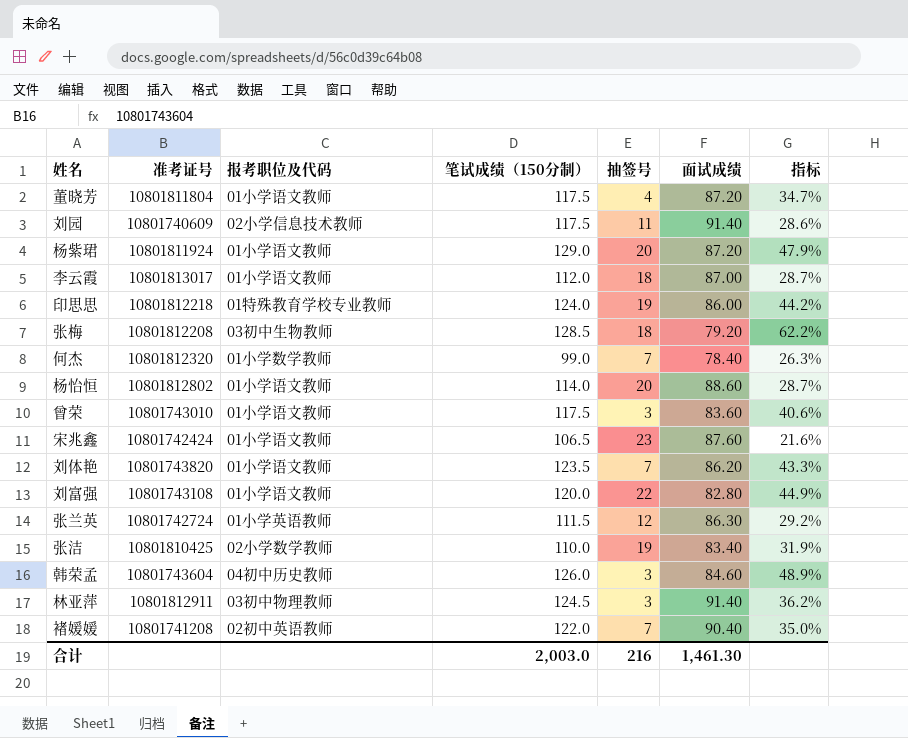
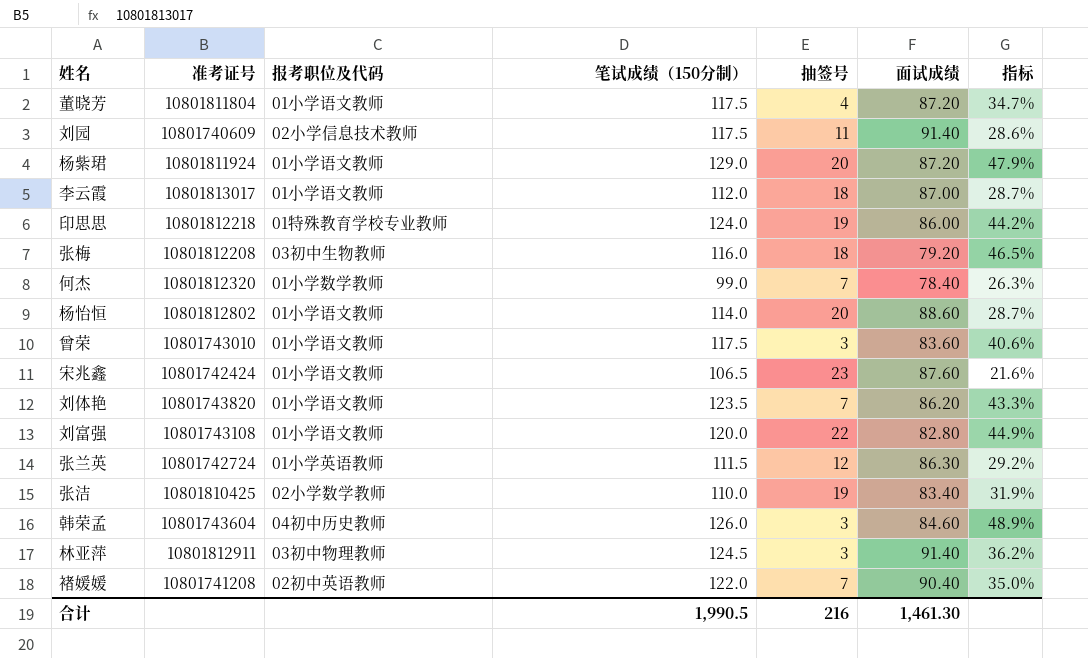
张梅 | 笔试成绩（150分制）: 128.5 -> 116.0
张梅 | 指标: 62.2% -> 46.5%
合计 | 笔试成绩（150分制）: 2,003.0 -> 1,990.5

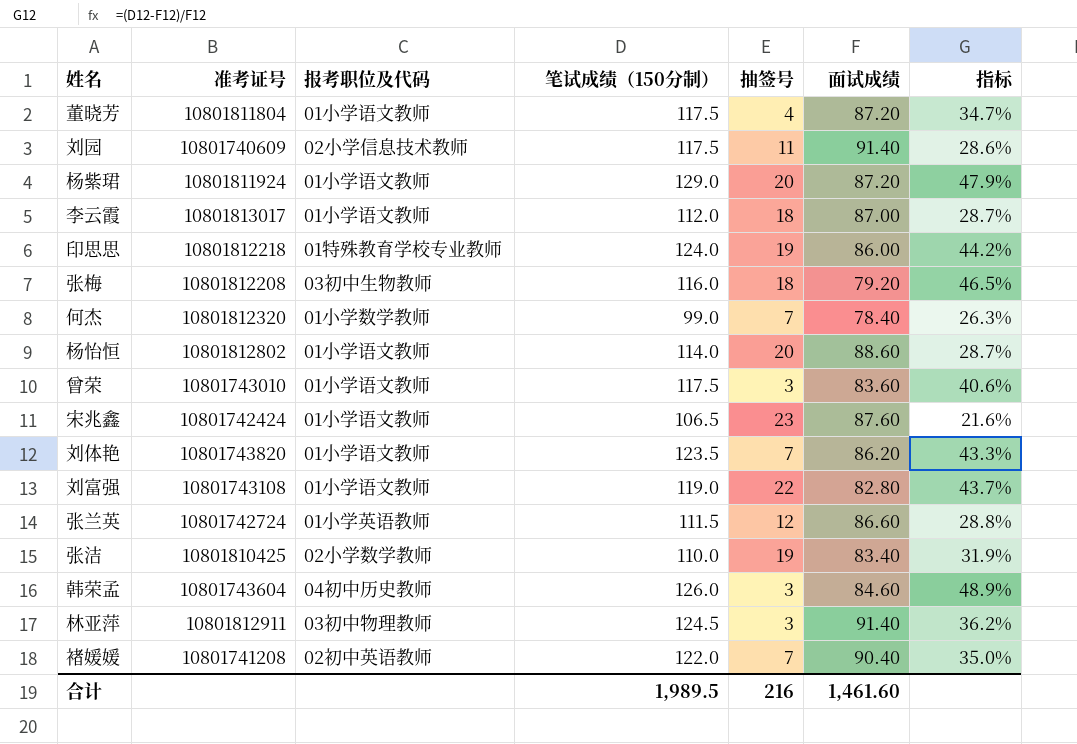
刘富强 | 笔试成绩（150分制）: 120.0 -> 119.0
刘富强 | 指标: 44.9% -> 43.7%
张兰英 | 面试成绩: 86.30 -> 86.60
张兰英 | 指标: 29.2% -> 28.8%
合计 | 笔试成绩（150分制）: 1,990.5 -> 1,989.5
合计 | 面试成绩: 1,461.30 -> 1,461.60

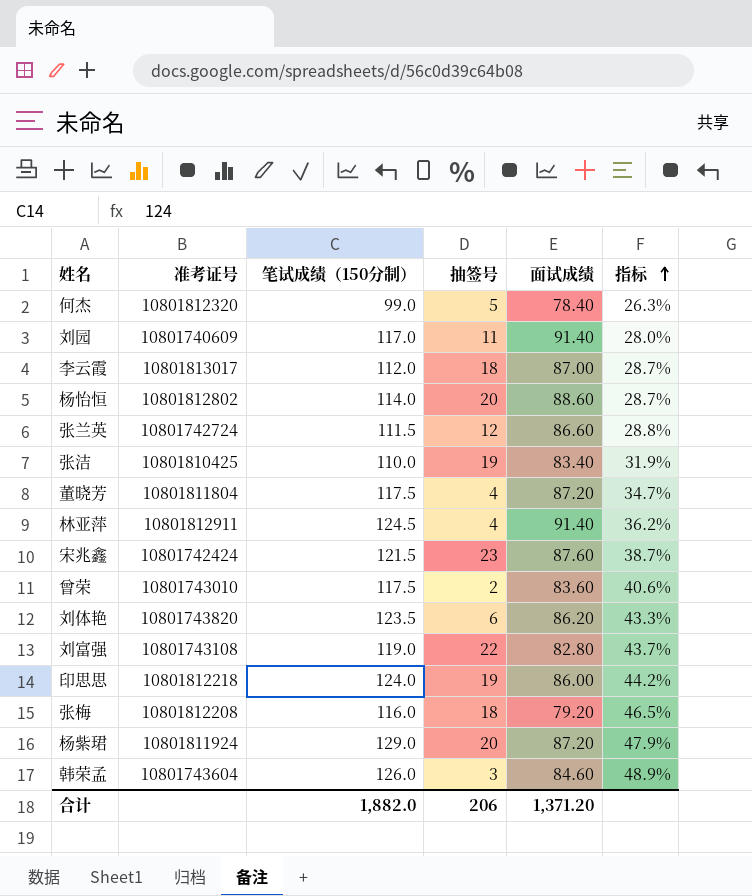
row order: none -> 指标 ascending
column 报考职位及代码 | position: 3 -> none
row 褚媛媛: 10801741208 | 02初中英语教师 | 122.0 | 7 | 90.40 | 35.0% -> none
何杰 | 抽签号: 7 -> 5
刘园 | 笔试成绩（150分制）: 117.5 -> 117.0
刘园 | 指标: 28.6% -> 28.0%
林亚萍 | 抽签号: 3 -> 4
宋兆鑫 | 笔试成绩（150分制）: 106.5 -> 121.5
宋兆鑫 | 指标: 21.6% -> 38.7%
曾荣 | 抽签号: 3 -> 2
刘体艳 | 抽签号: 7 -> 6
合计 | 笔试成绩（150分制）: 1,989.5 -> 1,882.0
合计 | 抽签号: 216 -> 206
合计 | 面试成绩: 1,461.60 -> 1,371.20

